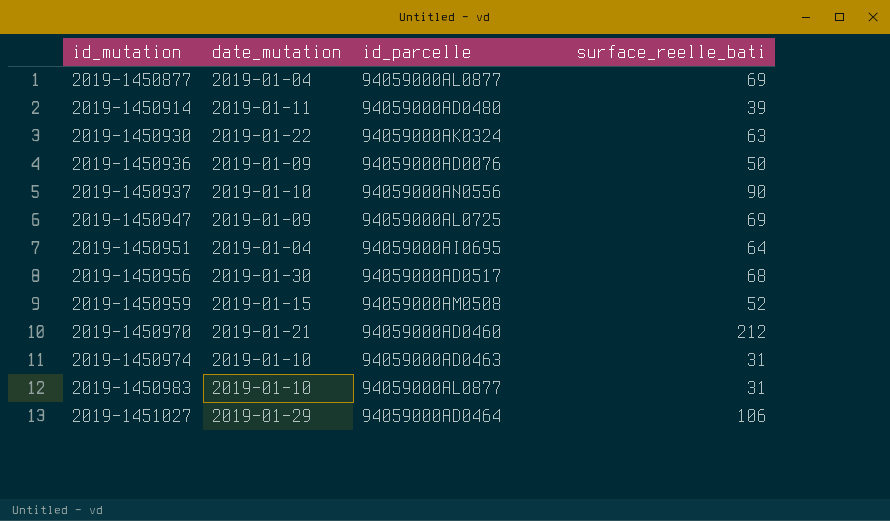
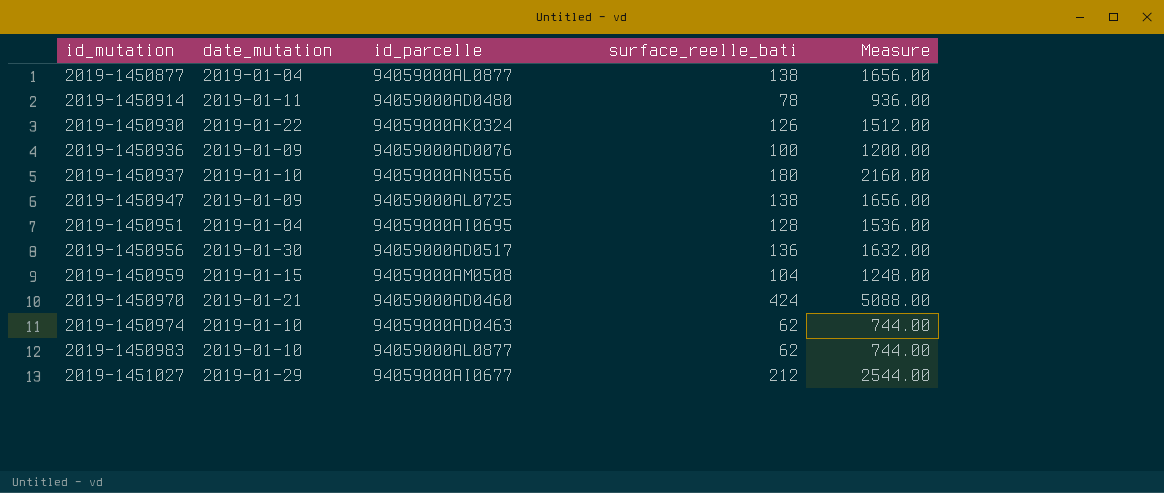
column Measure | formula: none -> [surface_reelle_bati] * 12
2019-1450877 | surface_reelle_bati: 69 -> 138
2019-1450914 | surface_reelle_bati: 39 -> 78
2019-1450930 | surface_reelle_bati: 63 -> 126
2019-1450936 | surface_reelle_bati: 50 -> 100
2019-1450937 | surface_reelle_bati: 90 -> 180
2019-1450947 | surface_reelle_bati: 69 -> 138
2019-1450951 | surface_reelle_bati: 64 -> 128
2019-1450956 | surface_reelle_bati: 68 -> 136
2019-1450959 | surface_reelle_bati: 52 -> 104
2019-1450970 | surface_reelle_bati: 212 -> 424
2019-1450974 | surface_reelle_bati: 31 -> 62
2019-1450983 | surface_reelle_bati: 31 -> 62
2019-1451027 | id_parcelle: 94059000AD0464 -> 94059000AI0677
2019-1451027 | surface_reelle_bati: 106 -> 212

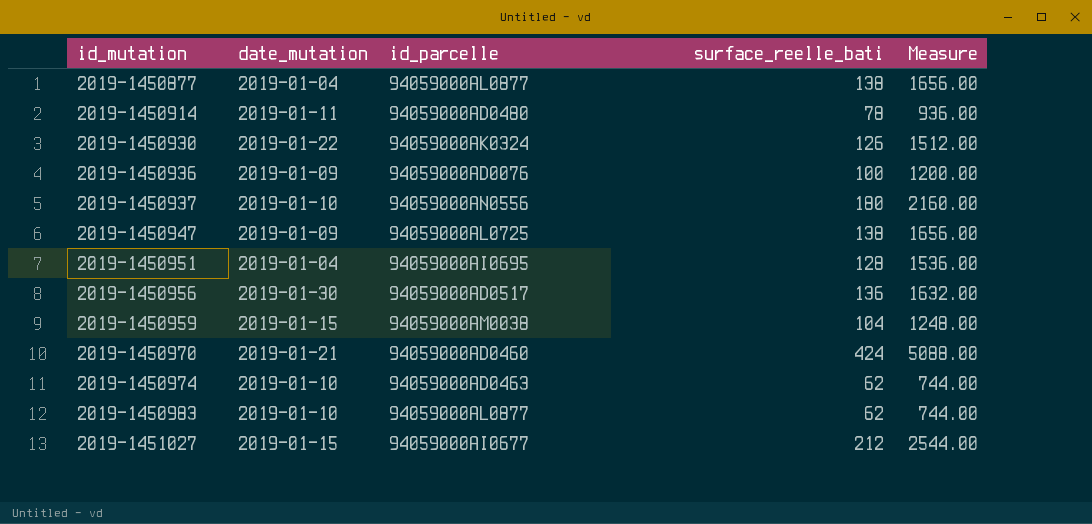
2019-1450959 | id_parcelle: 94059000AM0508 -> 94059000AM0038
2019-1451027 | date_mutation: 2019-01-29 -> 2019-01-15

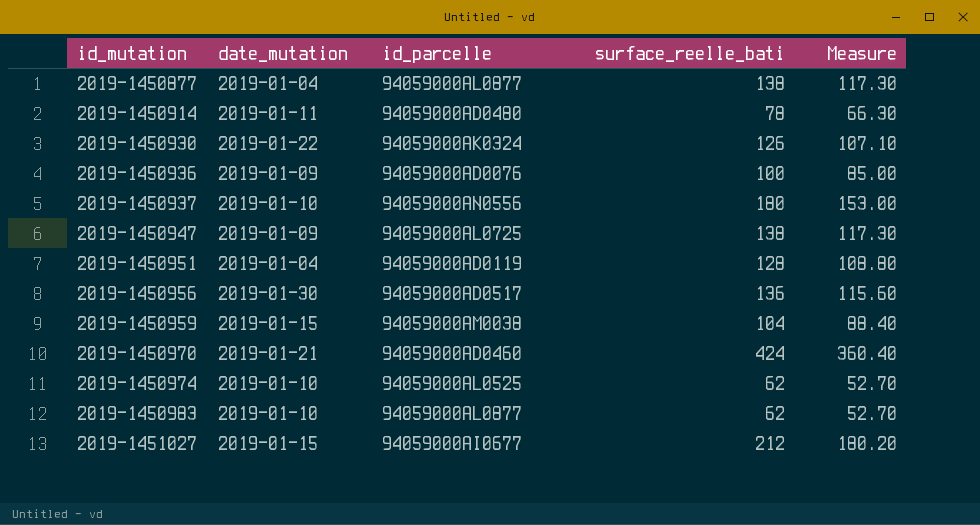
column Measure | formula: [surface_reelle_bati] * 12 -> [surface_reelle_bati] * 0.85
2019-1450951 | id_parcelle: 94059000AI0695 -> 94059000AD0119
2019-1450974 | id_parcelle: 94059000AD0463 -> 94059000AL0525

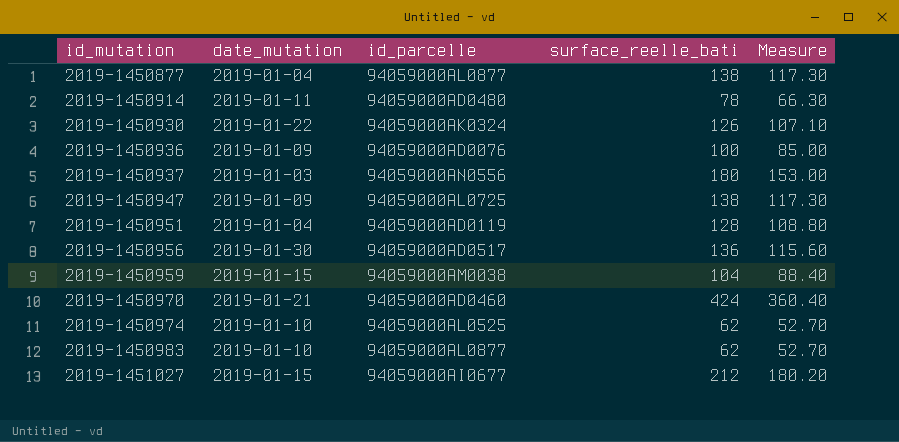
2019-1450937 | date_mutation: 2019-01-10 -> 2019-01-03

